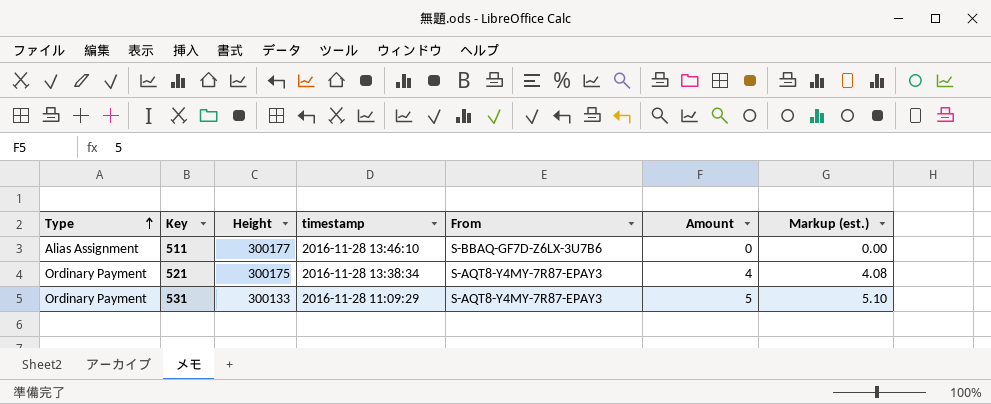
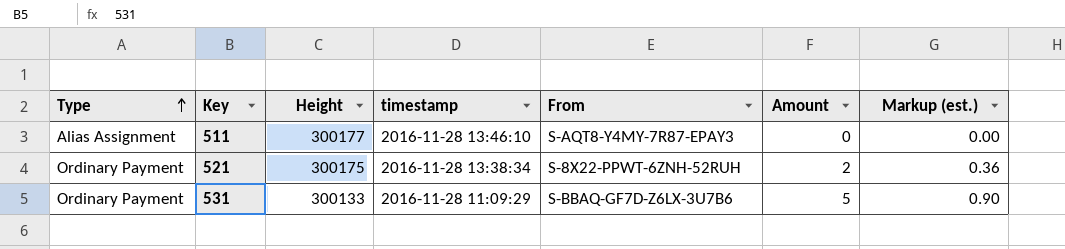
column Markup (est.) | formula: [Amount] * 1.02 -> [Amount] * 0.18
511 | From: S-BBAQ-GF7D-Z6LX-3U7B6 -> S-AQT8-Y4MY-7R87-EPAY3
521 | From: S-AQT8-Y4MY-7R87-EPAY3 -> S-8X22-PPWT-6ZNH-52RUH
521 | Amount: 4 -> 2
531 | From: S-AQT8-Y4MY-7R87-EPAY3 -> S-BBAQ-GF7D-Z6LX-3U7B6

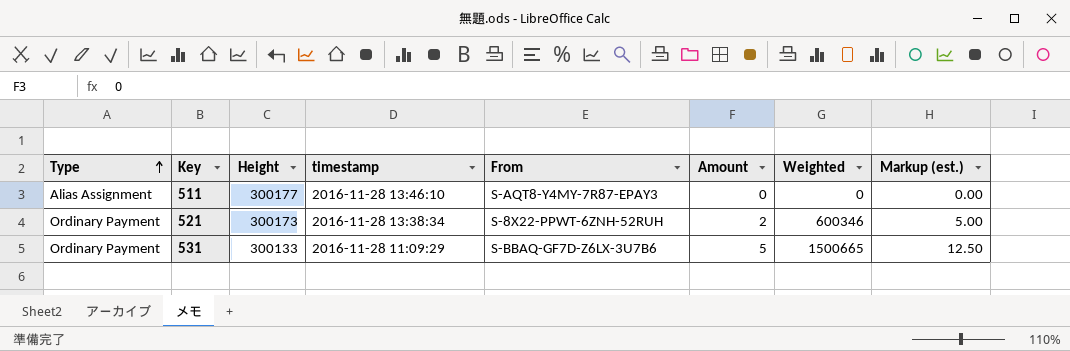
column Weighted | formula: none -> [Height] * [Amount]
column Markup (est.) | formula: [Amount] * 0.18 -> [Amount] * 2.5
521 | Height: 300175 -> 300173

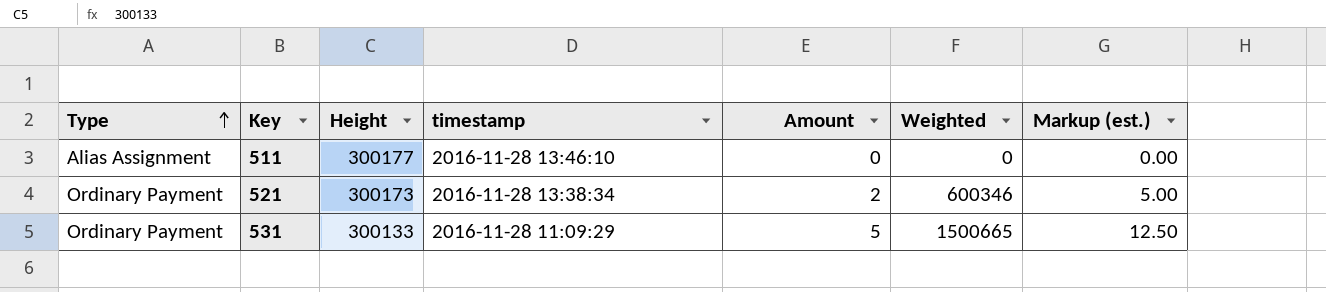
column From | position: 5 -> none

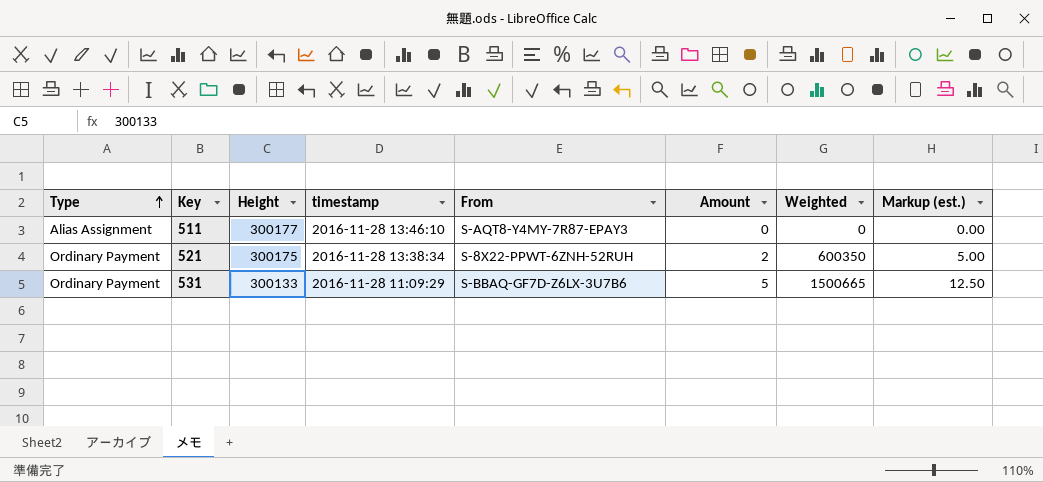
column From | position: none -> 5
521 | Height: 300173 -> 300175
521 | Weighted: 600346 -> 600350

